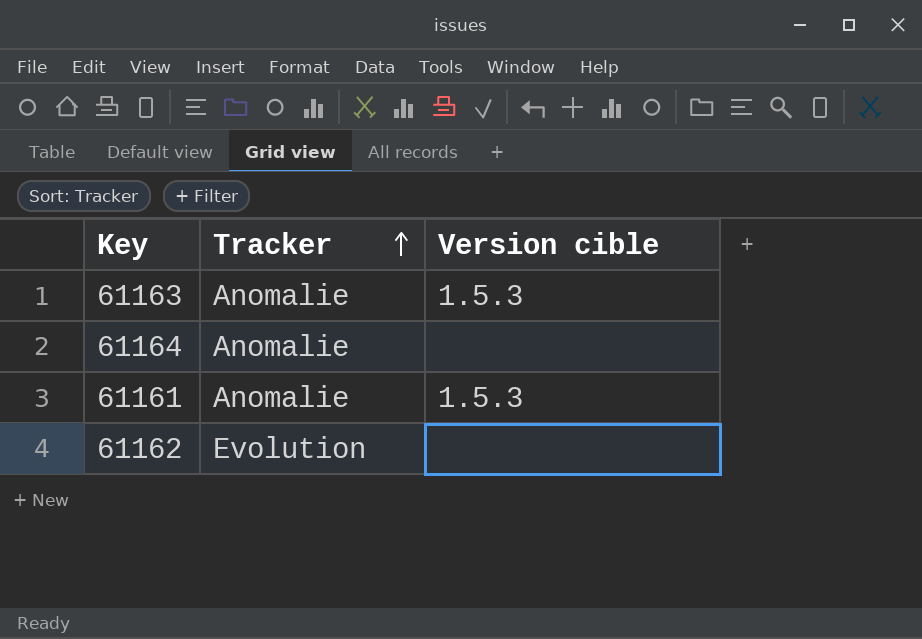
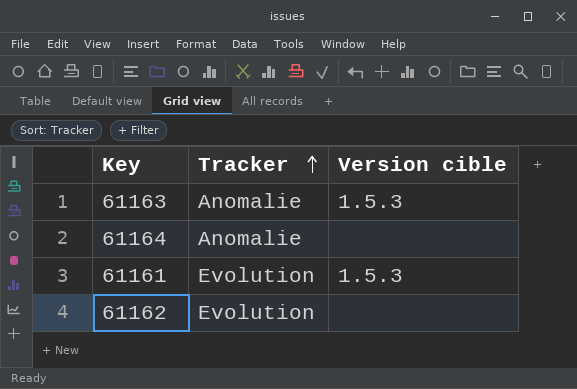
61161 | Tracker: Anomalie -> Evolution

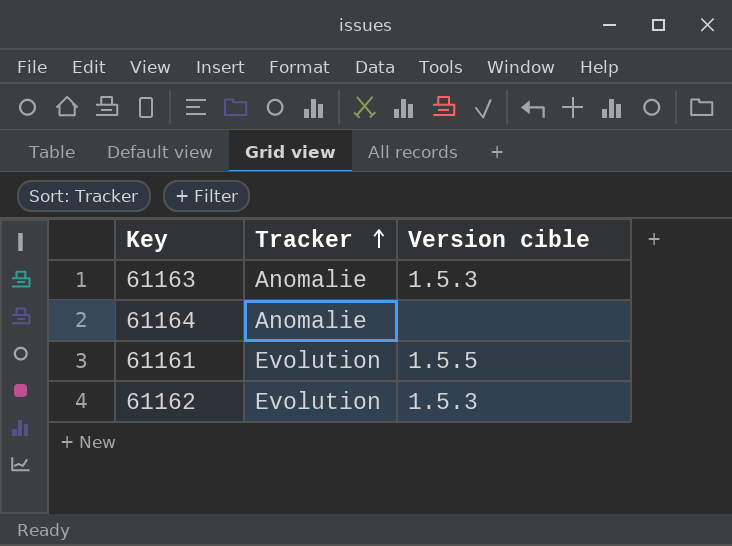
61161 | Version cible: 1.5.3 -> 1.5.5
61162 | Version cible: none -> 1.5.3

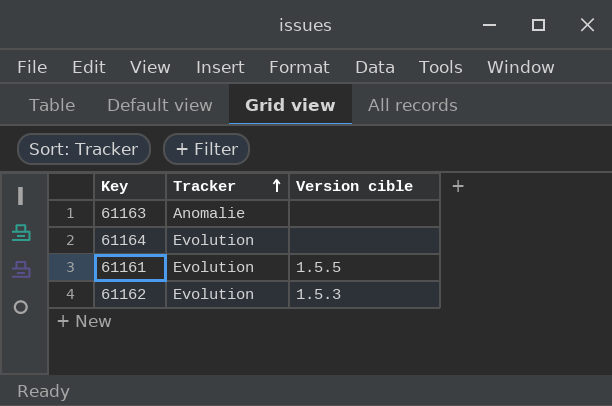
61163 | Version cible: 1.5.3 -> none
61164 | Tracker: Anomalie -> Evolution

